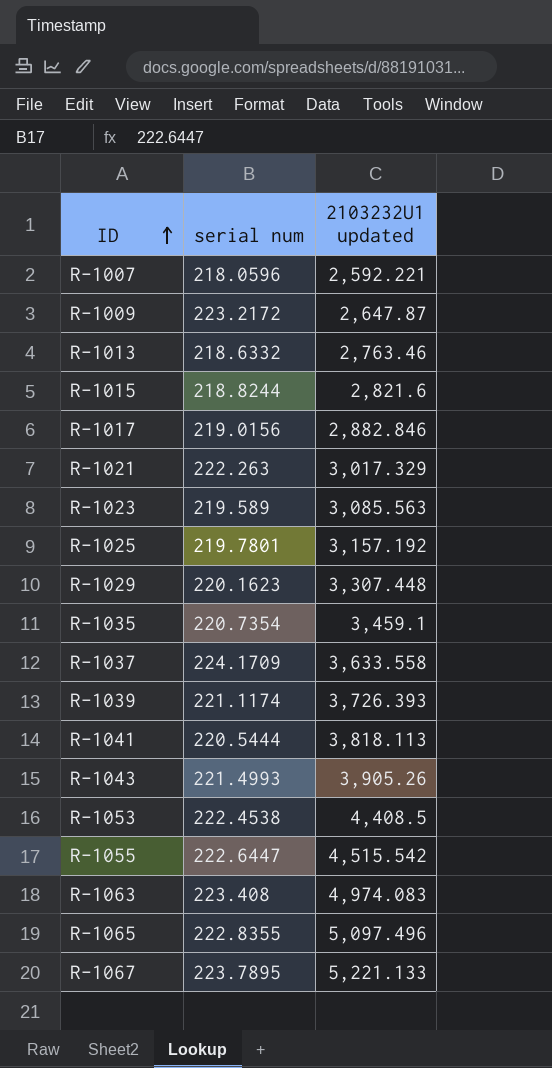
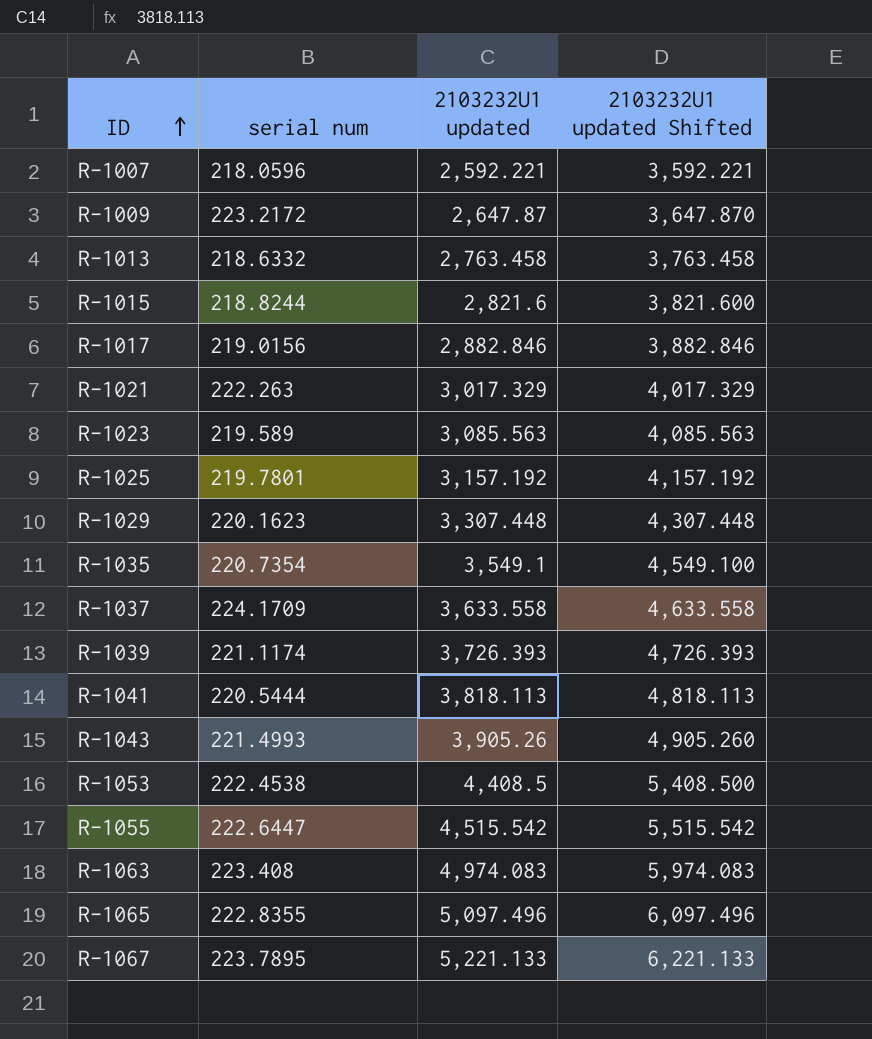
column 2103232U1 updated Shifted | formula: none -> [2103232U1 updated] + 1000
R-1013 | 2103232U1 updated: 2,763.46 -> 2,763.458
R-1035 | 2103232U1 updated: 3,459.1 -> 3,549.1

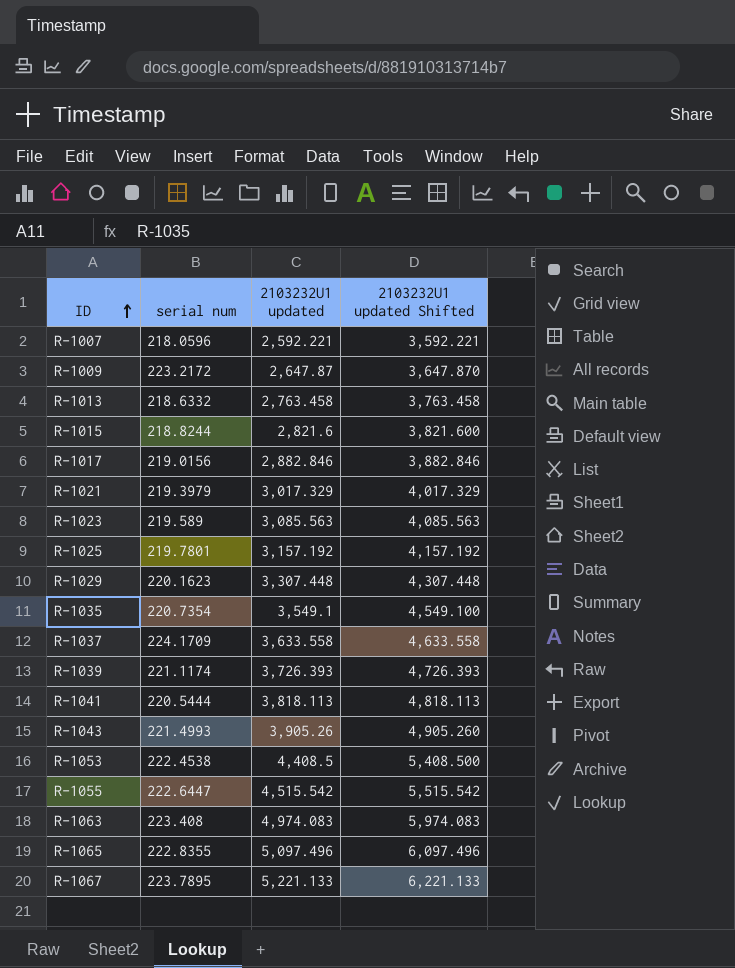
R-1021 | serial num: 222.263 -> 219.3979

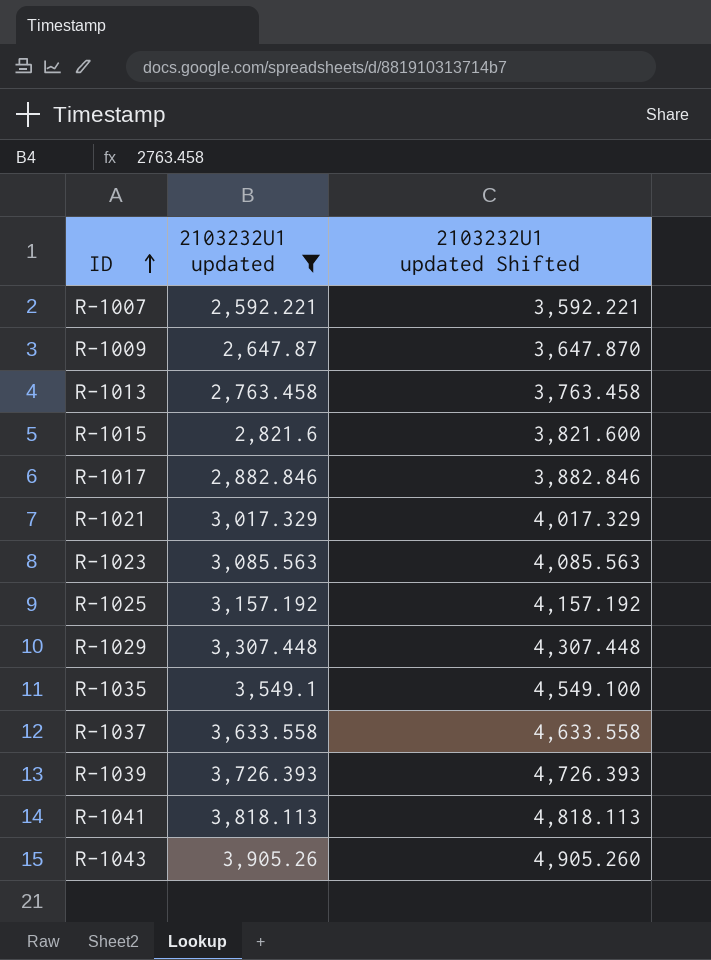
filter: none -> 2103232U1 updated <= 3,905.26
column serial num | position: 2 -> none

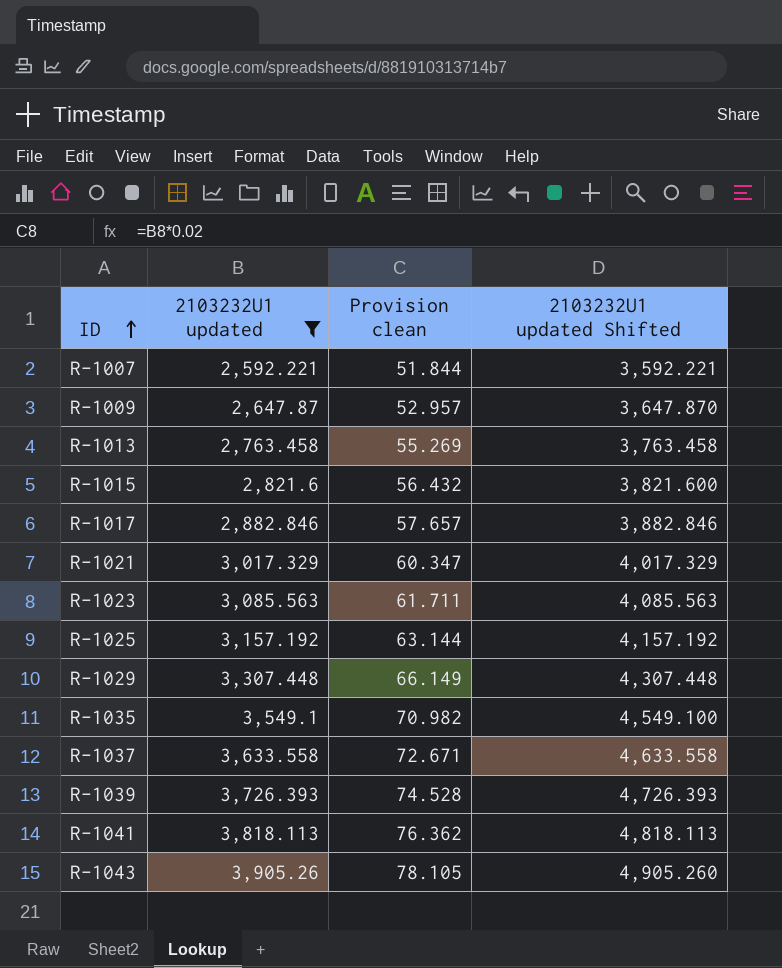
column Provision clean | formula: none -> [2103232U1 updated] * 0.02

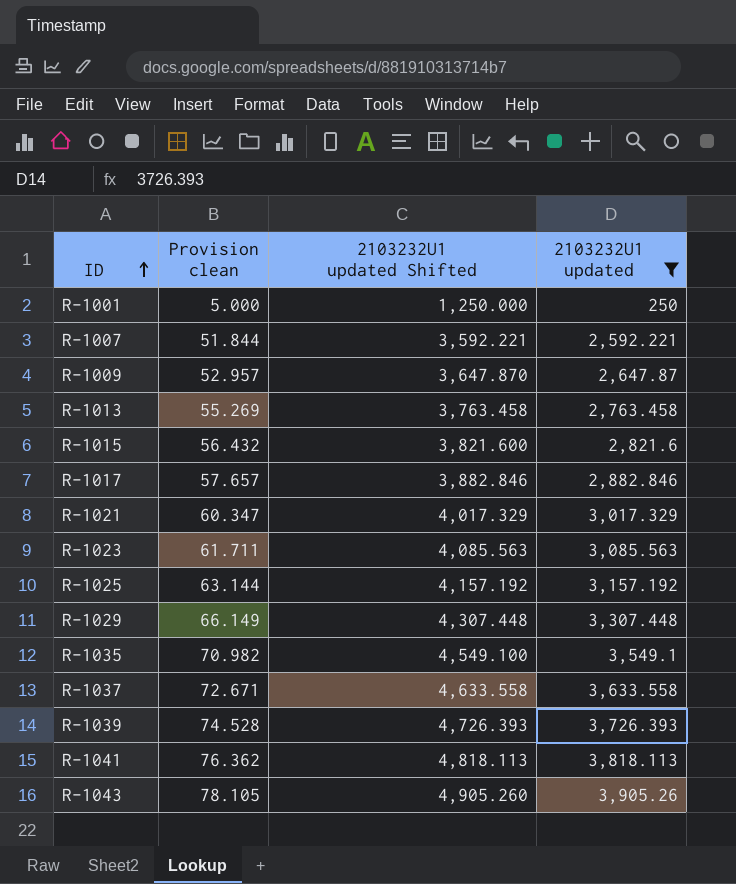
column 2103232U1 updated | position: 2 -> 4
row R-1001: none -> 5.000 | 1,250.000 | 250

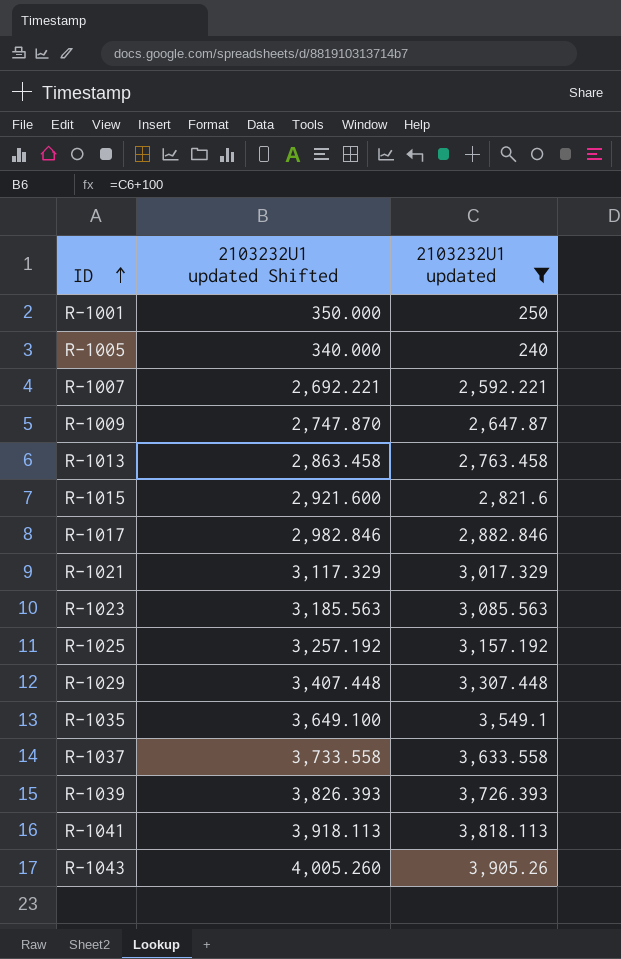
column Provision clean | formula: [2103232U1 updated] * 0.02 -> none
column 2103232U1 updated Shifted | formula: [2103232U1 updated] + 1000 -> [2103232U1 updated] + 100
row R-1005: none -> 340.000 | 240

